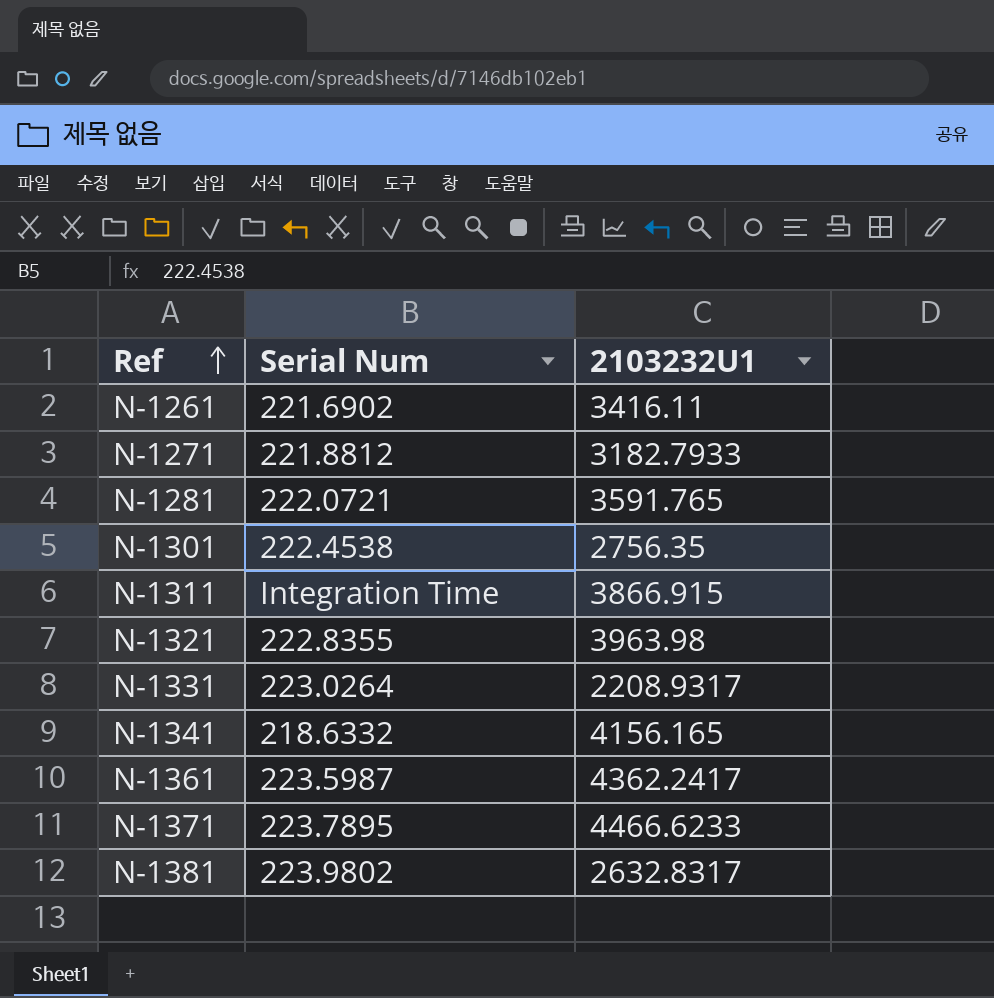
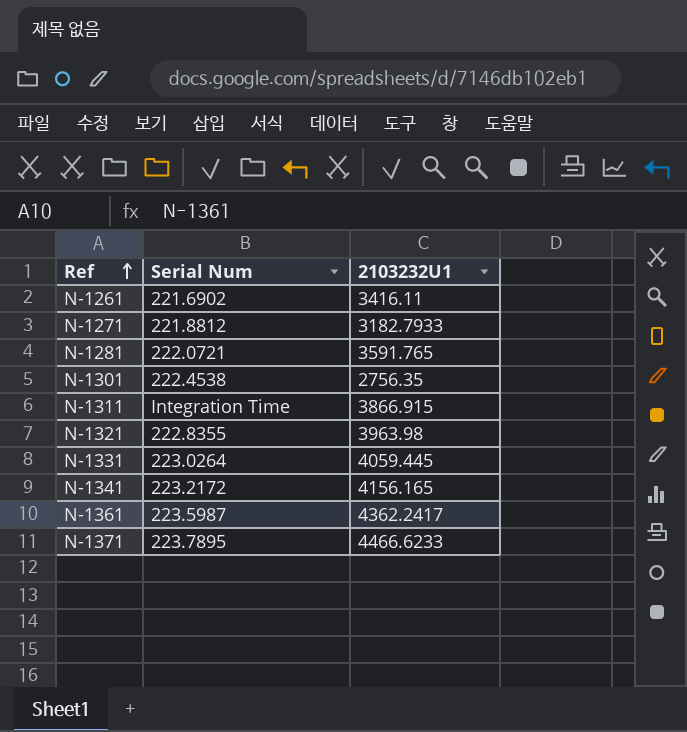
row N-1381: 223.9802 | 2632.8317 -> none
N-1331 | 2103232U1: 2208.9317 -> 4059.445
N-1341 | Serial Num: 218.6332 -> 223.2172

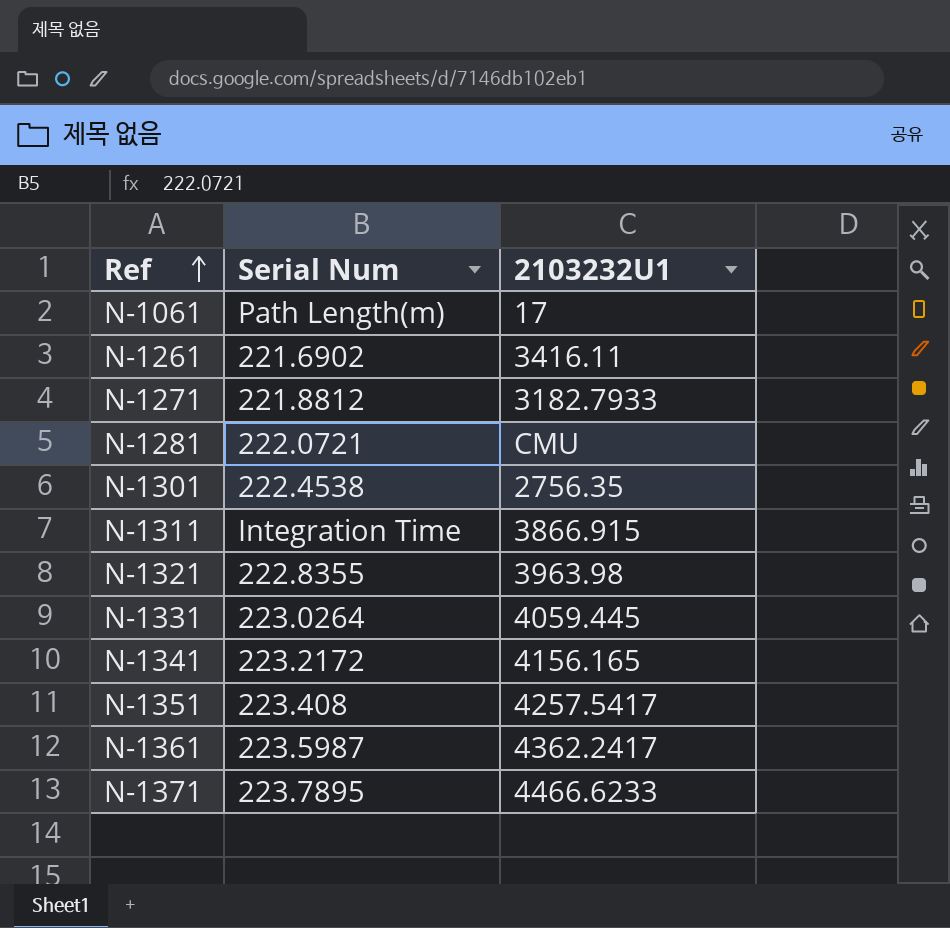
row N-1061: none -> Path Length(m) | 17
N-1281 | 2103232U1: 3591.765 -> CMU
row N-1351: none -> 223.408 | 4257.5417

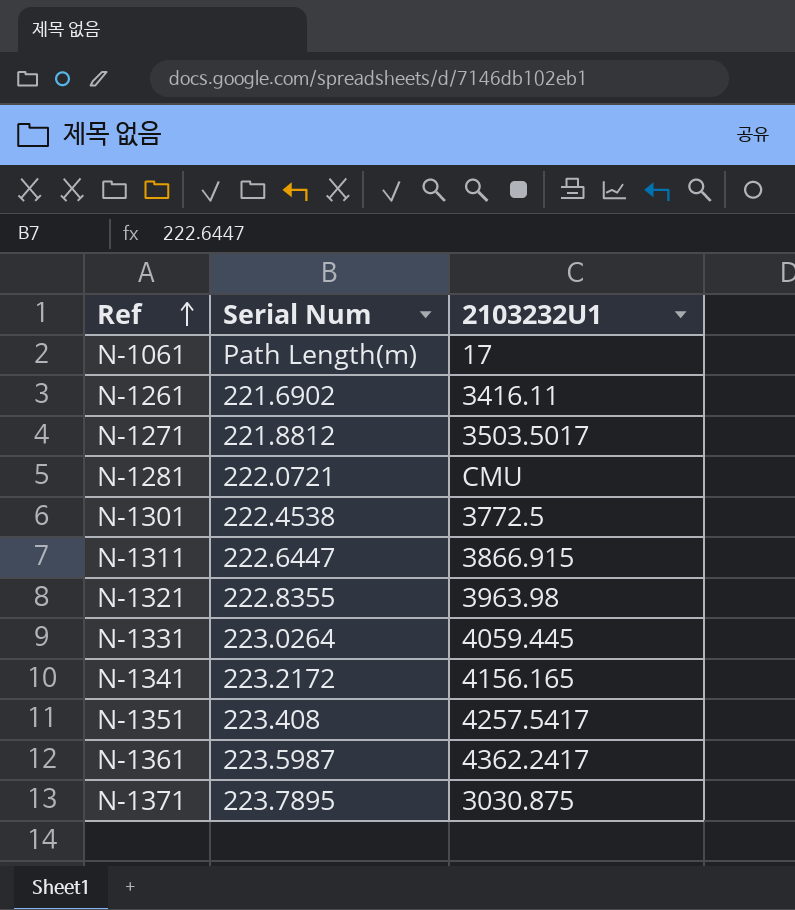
N-1271 | 2103232U1: 3182.7933 -> 3503.5017
N-1301 | 2103232U1: 2756.35 -> 3772.5
N-1311 | Serial Num: Integration Time -> 222.6447
N-1371 | 2103232U1: 4466.6233 -> 3030.875

